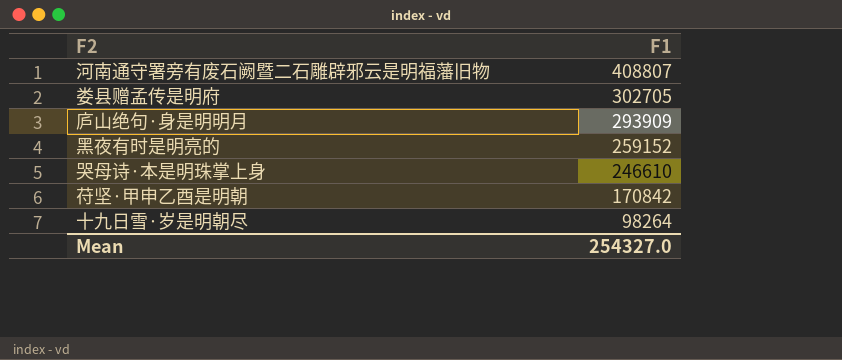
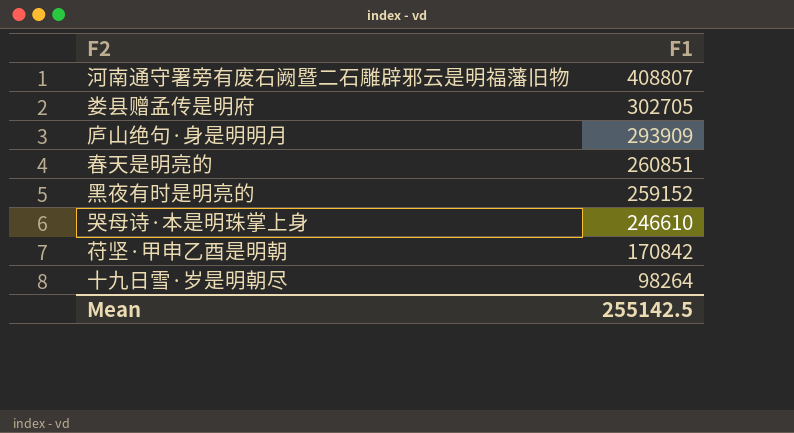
row 春天是明亮的: none -> 260851
Mean | F1: 254327.0 -> 255142.5

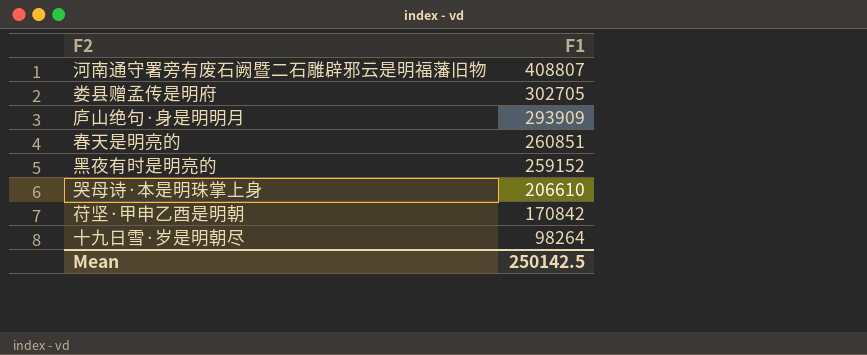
哭母诗·本是明珠掌上身 | F1: 246610 -> 206610
Mean | F1: 255142.5 -> 250142.5

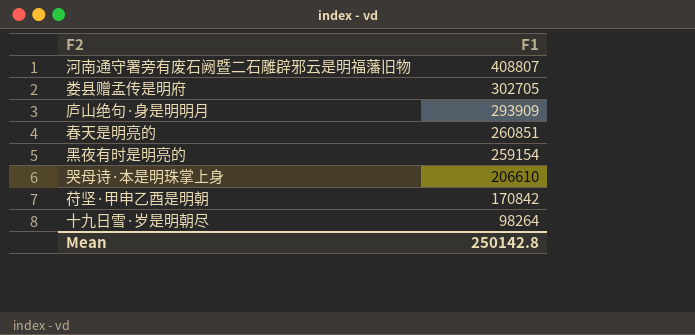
黑夜有时是明亮的 | F1: 259152 -> 259154
Mean | F1: 250142.5 -> 250142.8

